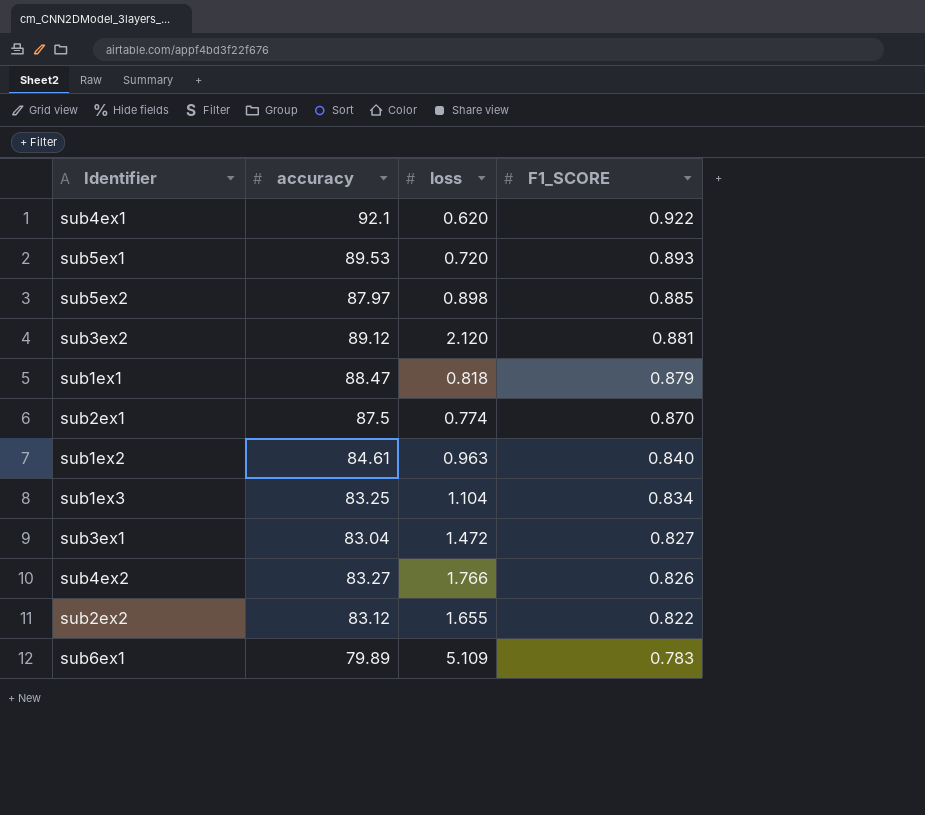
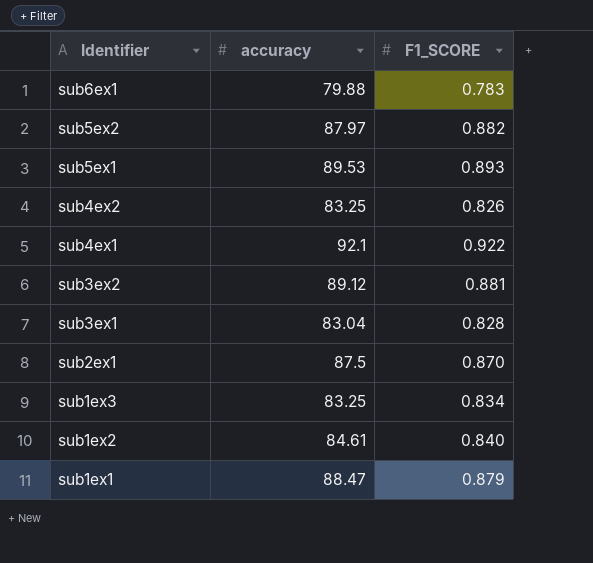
row order: F1_SCORE descending -> Identifier descending
column loss | position: 3 -> none
row sub2ex2: 83.12 | 1.655 | 0.822 -> none
sub6ex1 | accuracy: 79.89 -> 79.88
sub5ex2 | F1_SCORE: 0.885 -> 0.882
sub4ex2 | accuracy: 83.27 -> 83.25
sub3ex1 | F1_SCORE: 0.827 -> 0.828

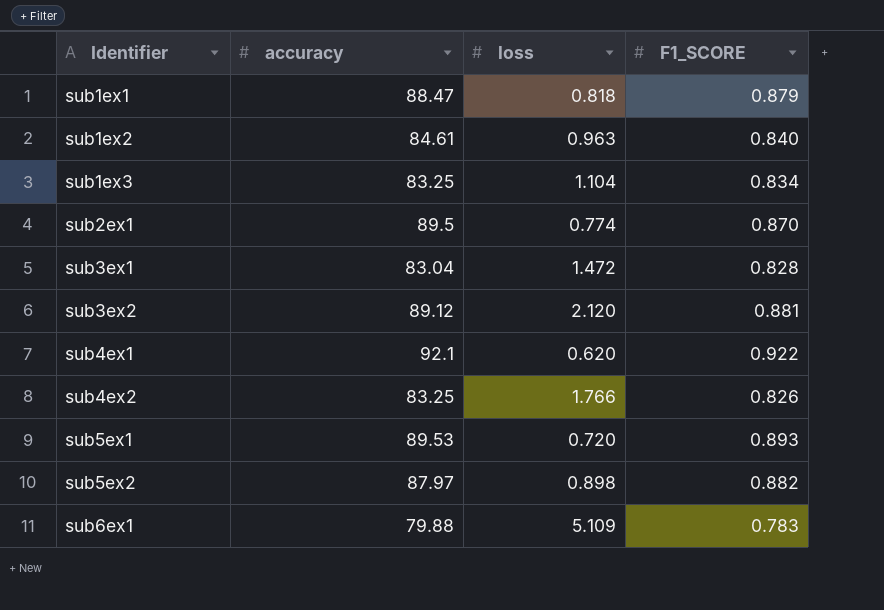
row order: Identifier descending -> Identifier ascending
column loss | position: none -> 3
sub2ex1 | accuracy: 87.5 -> 89.5

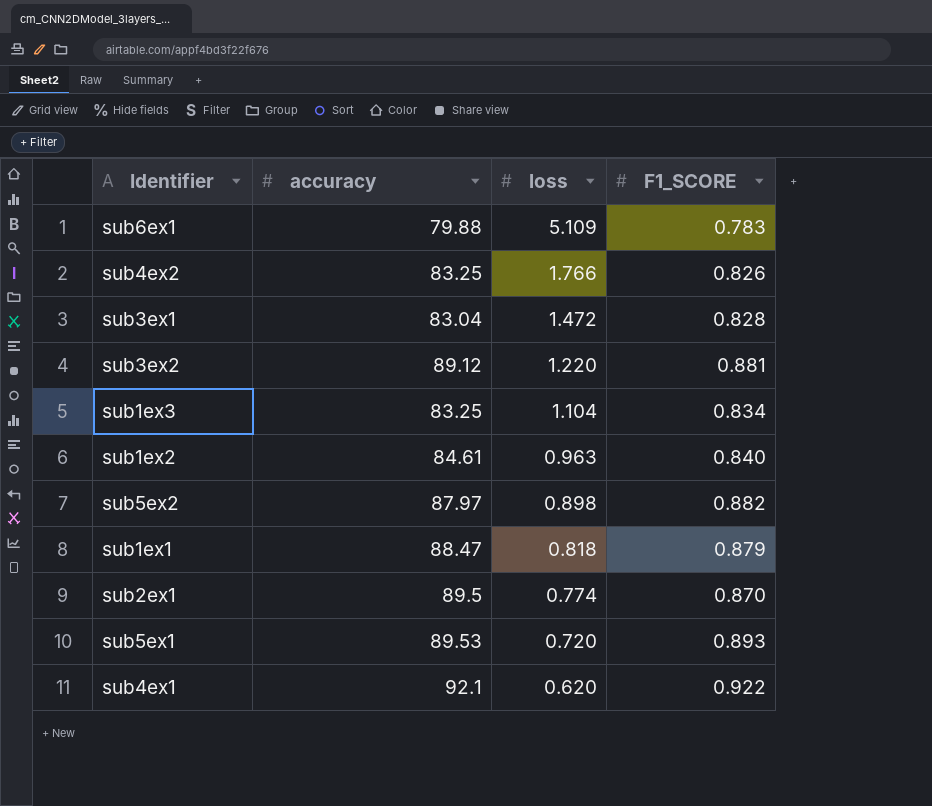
row order: Identifier ascending -> loss descending
sub3ex2 | loss: 2.120 -> 1.220

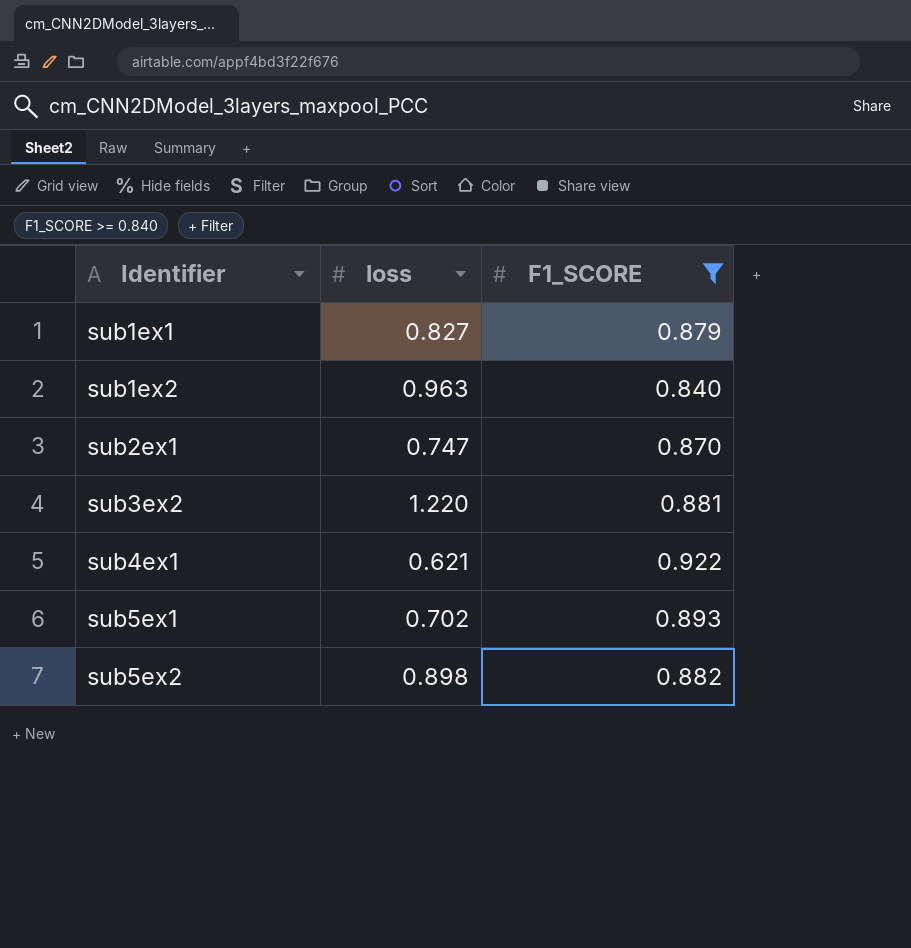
filter: none -> F1_SCORE >= 0.840
row order: loss descending -> Identifier ascending
column accuracy | position: 2 -> none
sub1ex1 | loss: 0.818 -> 0.827
sub2ex1 | loss: 0.774 -> 0.747
sub4ex1 | loss: 0.620 -> 0.621
sub5ex1 | loss: 0.720 -> 0.702

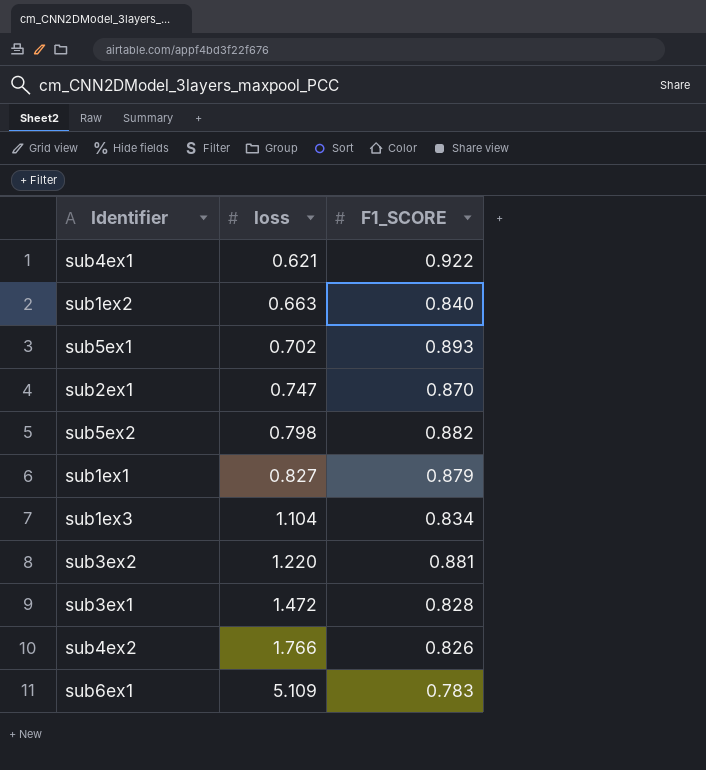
filter: F1_SCORE >= 0.840 -> none
row order: Identifier ascending -> loss ascending
sub1ex2 | loss: 0.963 -> 0.663
sub5ex2 | loss: 0.898 -> 0.798

